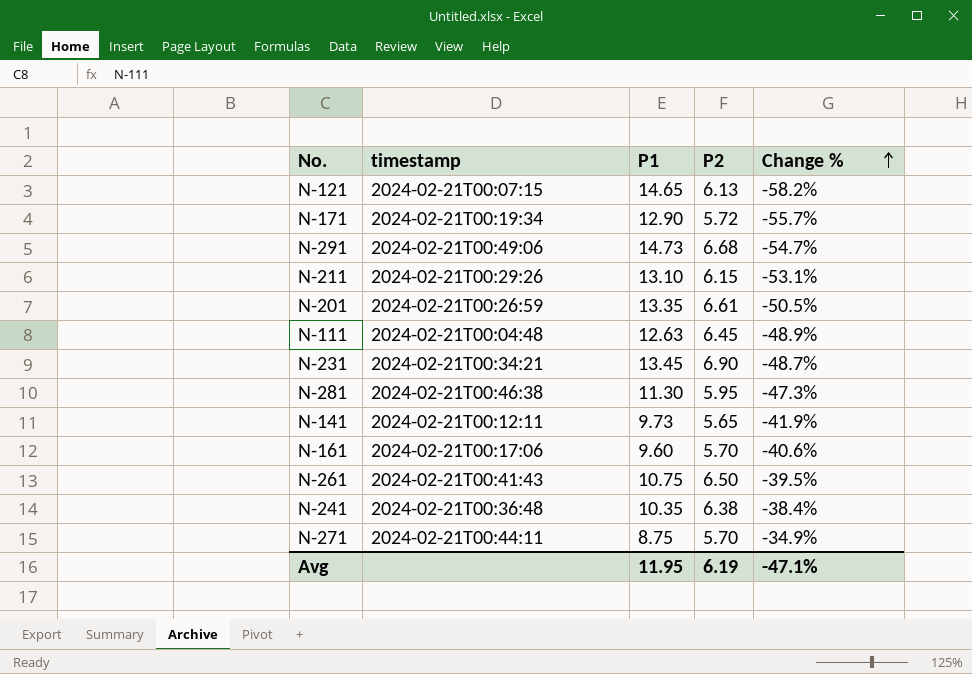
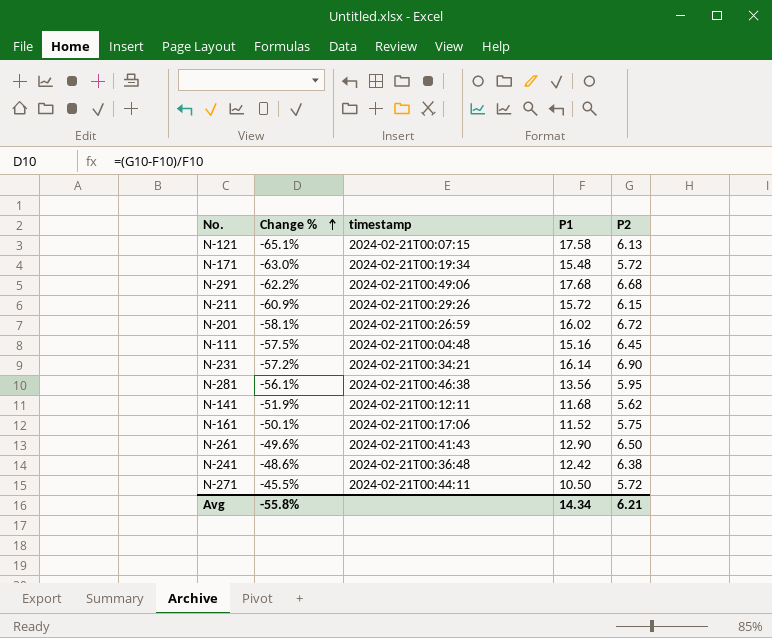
column Change % | position: 5 -> 2
N-121 | Change %: -58.2% -> -65.1%
N-121 | P1: 14.65 -> 17.58
N-171 | Change %: -55.7% -> -63.0%
N-171 | P1: 12.90 -> 15.48
N-291 | Change %: -54.7% -> -62.2%
N-291 | P1: 14.73 -> 17.68
N-211 | Change %: -53.1% -> -60.9%
N-211 | P1: 13.10 -> 15.72
N-201 | Change %: -50.5% -> -58.1%
N-201 | P1: 13.35 -> 16.02
N-201 | P2: 6.61 -> 6.72
N-111 | Change %: -48.9% -> -57.5%
N-111 | P1: 12.63 -> 15.16
N-231 | Change %: -48.7% -> -57.2%
N-231 | P1: 13.45 -> 16.14
N-281 | Change %: -47.3% -> -56.1%
N-281 | P1: 11.30 -> 13.56
N-141 | Change %: -41.9% -> -51.9%
N-141 | P1: 9.73 -> 11.68
N-141 | P2: 5.65 -> 5.62
N-161 | Change %: -40.6% -> -50.1%
N-161 | P1: 9.60 -> 11.52
N-161 | P2: 5.70 -> 5.75
N-261 | Change %: -39.5% -> -49.6%
N-261 | P1: 10.75 -> 12.90
N-241 | Change %: -38.4% -> -48.6%
N-241 | P1: 10.35 -> 12.42
N-271 | Change %: -34.9% -> -45.5%
N-271 | P1: 8.75 -> 10.50
N-271 | P2: 5.70 -> 5.72
Avg | Change %: -47.1% -> -55.8%
Avg | P1: 11.95 -> 14.34
Avg | P2: 6.19 -> 6.21

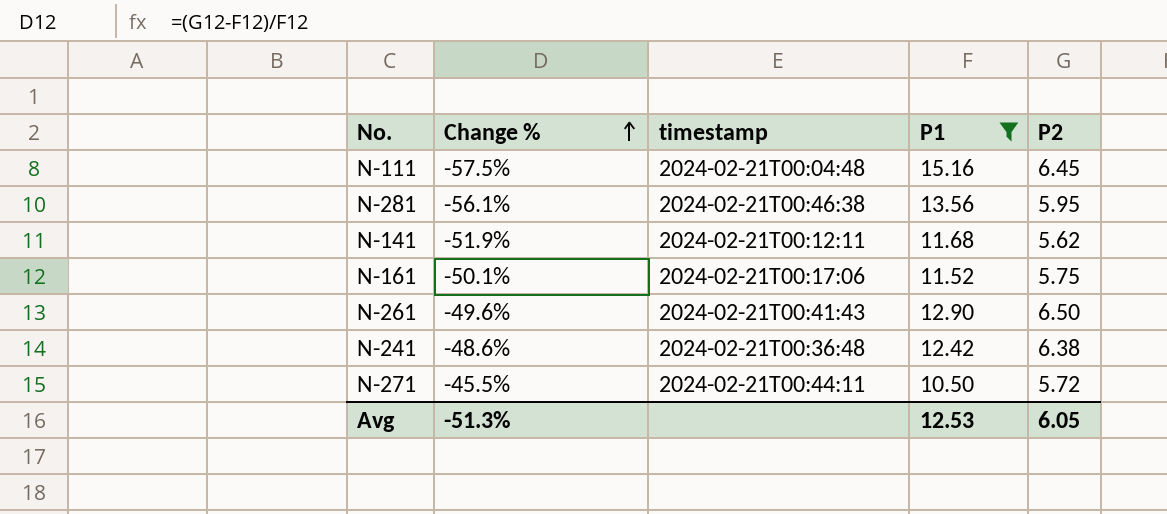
filter: none -> P1 <= 15.16
Avg | Change %: -55.8% -> -51.3%
Avg | P1: 14.34 -> 12.53
Avg | P2: 6.21 -> 6.05

